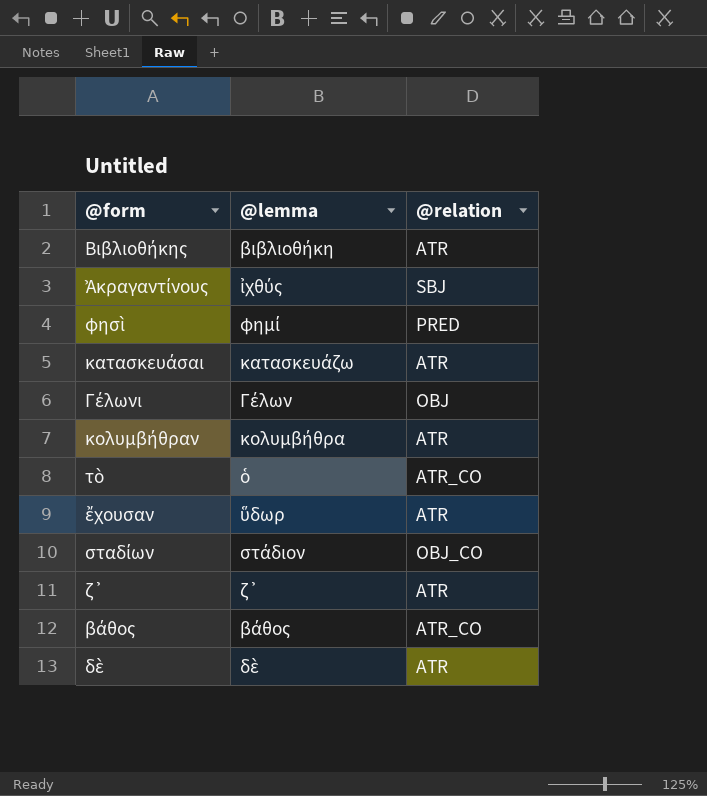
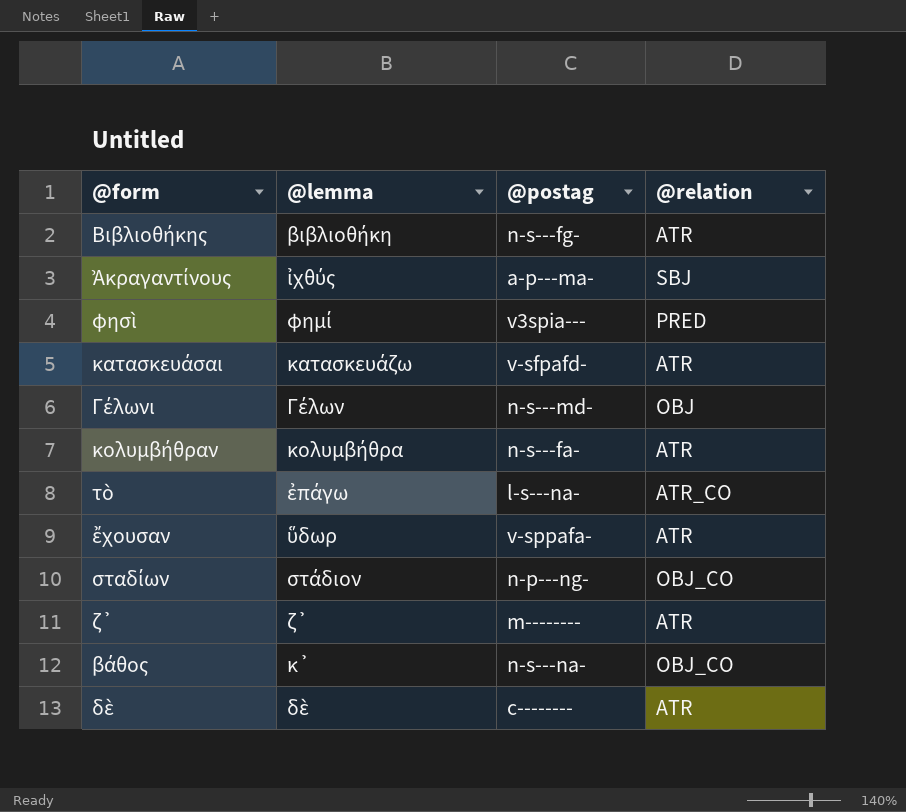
column @postag | position: none -> 3
τὸ | @lemma: ὁ -> ἐπάγω
βάθος | @lemma: βάθος -> κ᾽
βάθος | @relation: ATR_CO -> OBJ_CO

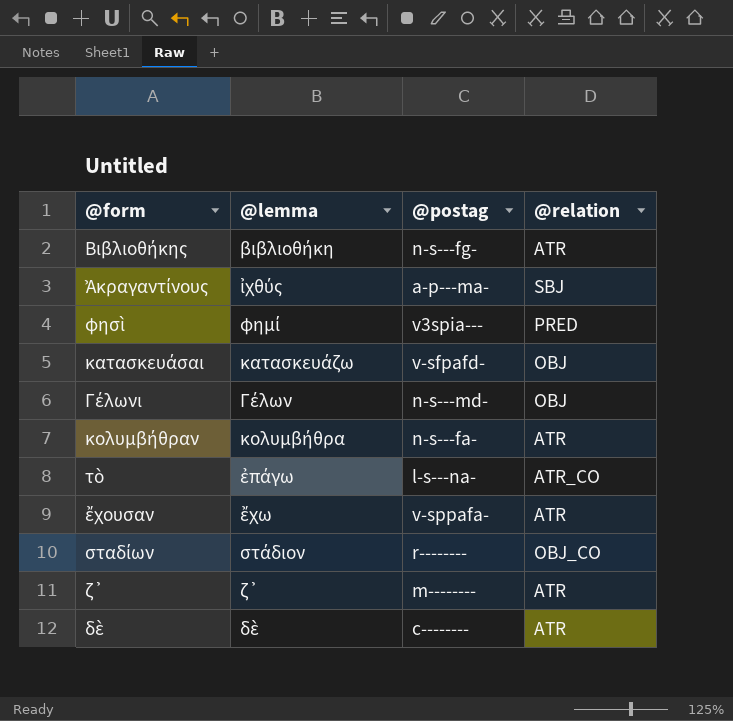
row βάθος: κ᾽ | n-s---na- | OBJ_CO -> none
κατασκευάσαι | @relation: ATR -> OBJ
ἔχουσαν | @lemma: ὕδωρ -> ἔχω
σταδίων | @postag: n-p---ng- -> r--------

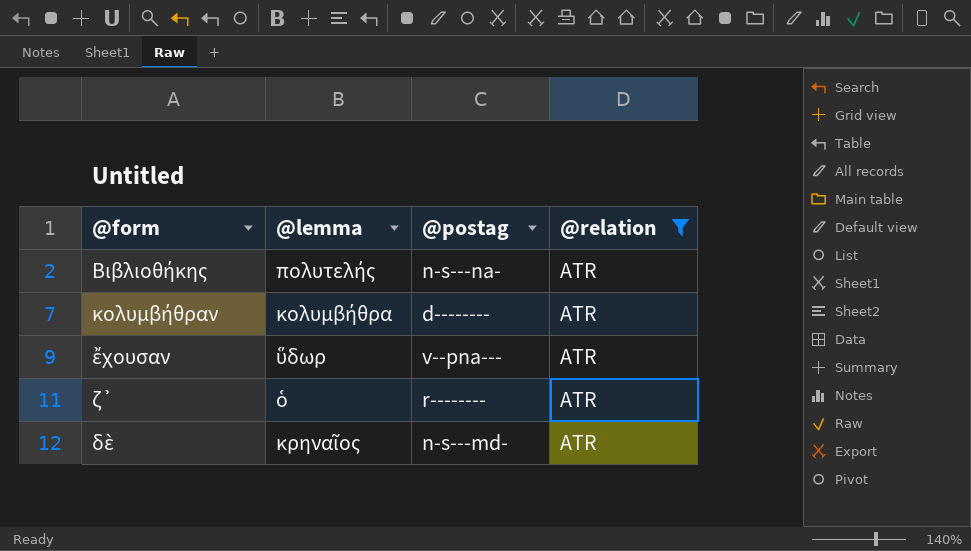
filter: none -> @relation = ATR
Βιβλιοθήκης | @lemma: βιβλιοθήκη -> πολυτελής
Βιβλιοθήκης | @postag: n-s---fg- -> n-s---na-
κολυμβήθραν | @postag: n-s---fa- -> d--------
ἔχουσαν | @lemma: ἔχω -> ὕδωρ
ἔχουσαν | @postag: v-sppafa- -> v--pna---
ζ᾽ | @lemma: ζ᾽ -> ὁ
ζ᾽ | @postag: m-------- -> r--------
δὲ | @lemma: δὲ -> κρηναῖος
δὲ | @postag: c-------- -> n-s---md-

